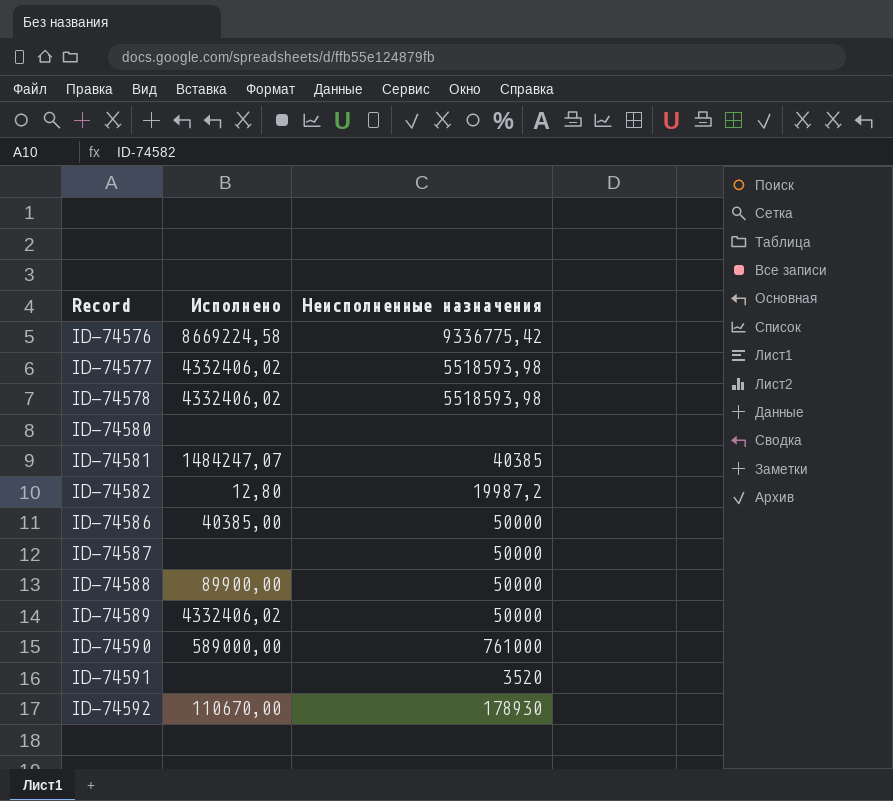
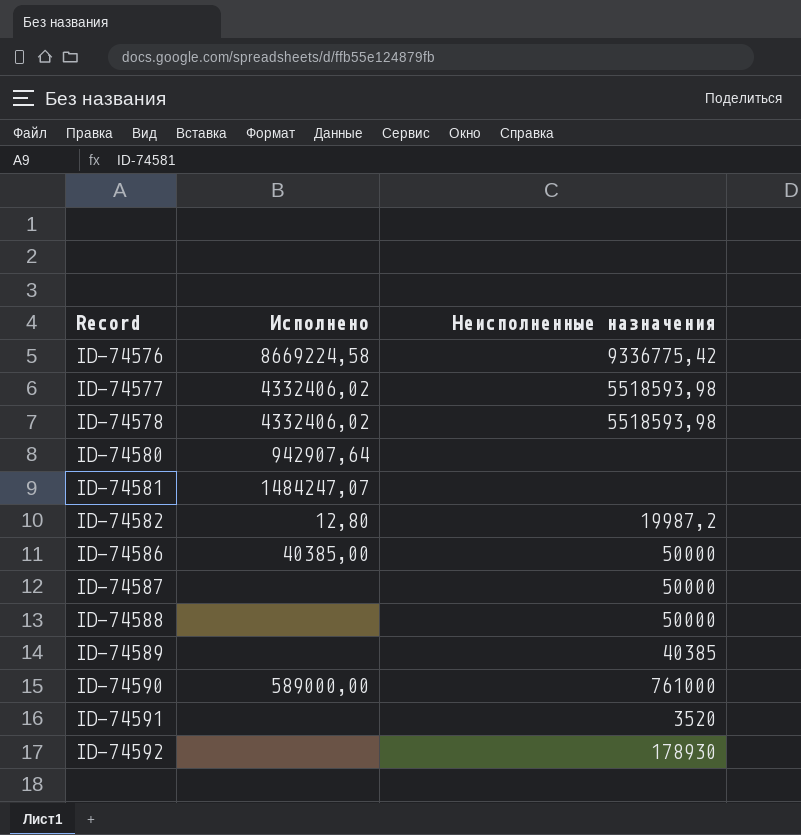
ID-74580 | Исполнено: none -> 942907,64
ID-74581 | Неисполненные назначения: 40385 -> none
ID-74588 | Исполнено: 89900,00 -> none
ID-74589 | Исполнено: 4332406,02 -> none
ID-74589 | Неисполненные назначения: 50000 -> 40385
ID-74592 | Исполнено: 110670,00 -> none

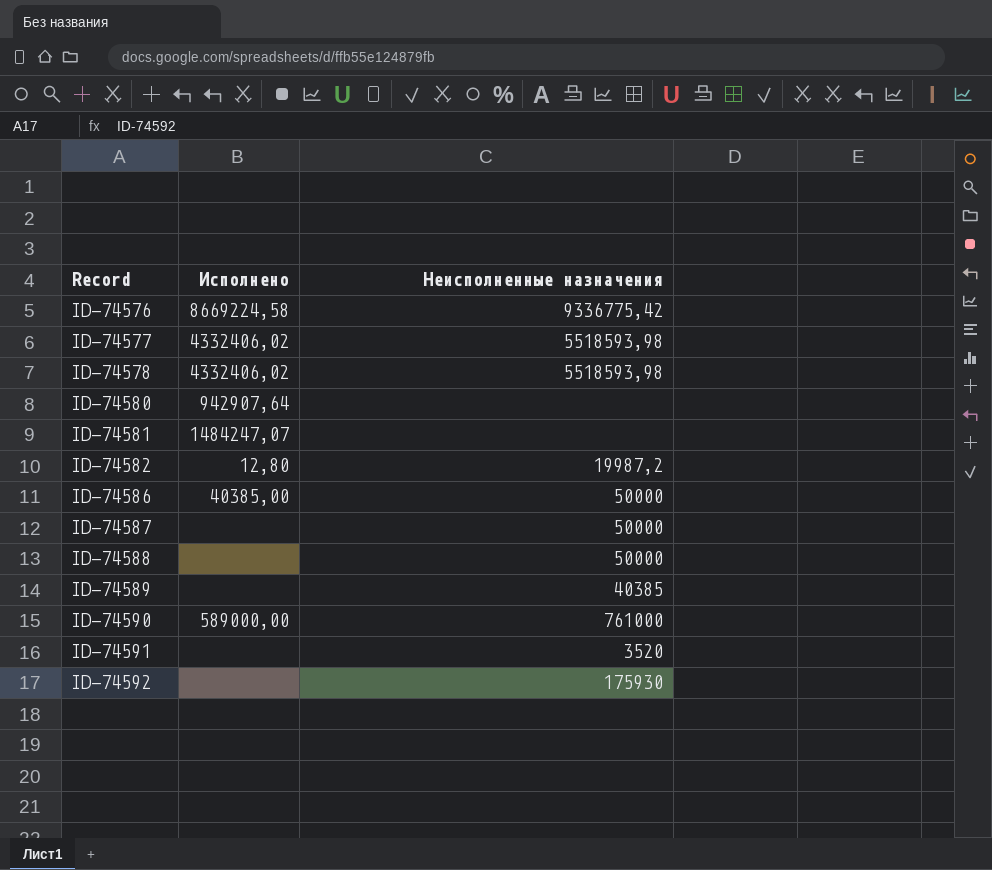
ID-74592 | Неисполненные назначения: 178930 -> 175930

